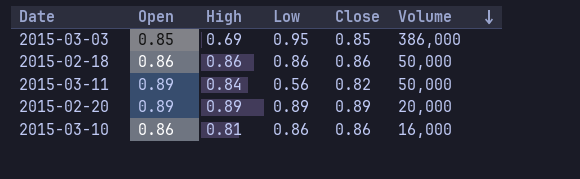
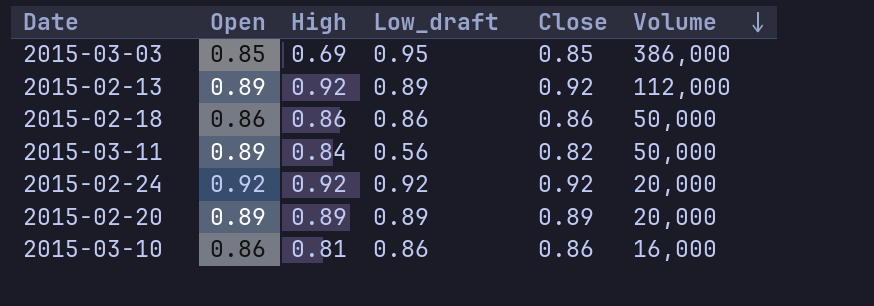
column name: Low -> Low_draft
row 2015-02-13: none -> 0.89 | 0.92 | 0.89 | 0.92 | 112,000
row 2015-02-24: none -> 0.92 | 0.92 | 0.92 | 0.92 | 20,000

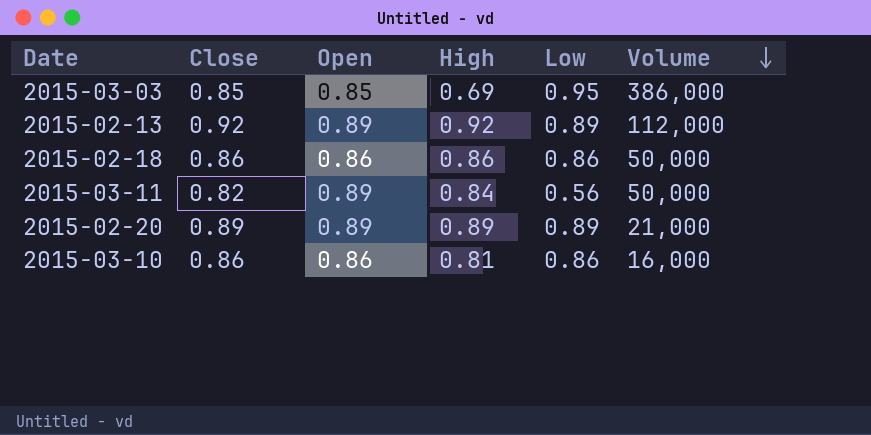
column Close | position: 5 -> 2
column name: Low_draft -> Low
row 2015-02-24: 0.92 | 0.92 | 0.92 | 0.92 | 20,000 -> none
2015-02-20 | Volume: 20,000 -> 21,000

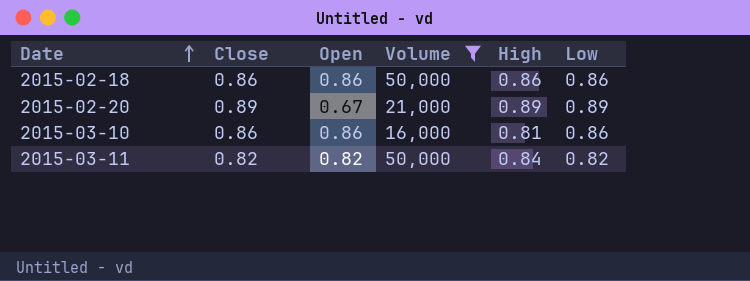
filter: none -> Volume <= 50,000
row order: Volume descending -> Date ascending
column Volume | position: 6 -> 4
2015-02-20 | Open: 0.89 -> 0.67
2015-03-11 | Open: 0.89 -> 0.82
2015-03-11 | Low: 0.56 -> 0.82

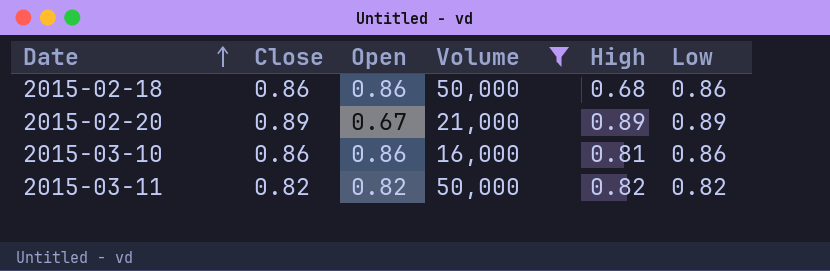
2015-02-18 | High: 0.86 -> 0.68
2015-03-11 | High: 0.84 -> 0.82

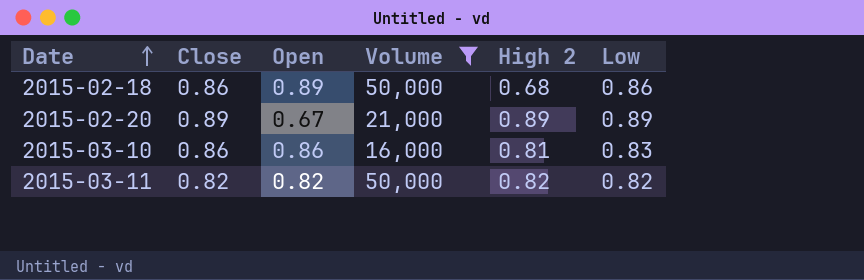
column name: High -> High 2
2015-02-18 | Open: 0.86 -> 0.89
2015-03-10 | Low: 0.86 -> 0.83

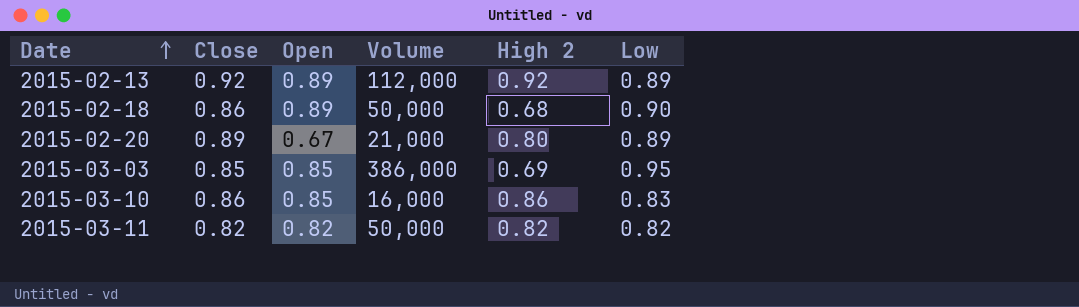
filter: Volume <= 50,000 -> none
2015-02-18 | Low: 0.86 -> 0.90
2015-02-20 | High 2: 0.89 -> 0.80
2015-03-10 | Open: 0.86 -> 0.85
2015-03-10 | High 2: 0.81 -> 0.86

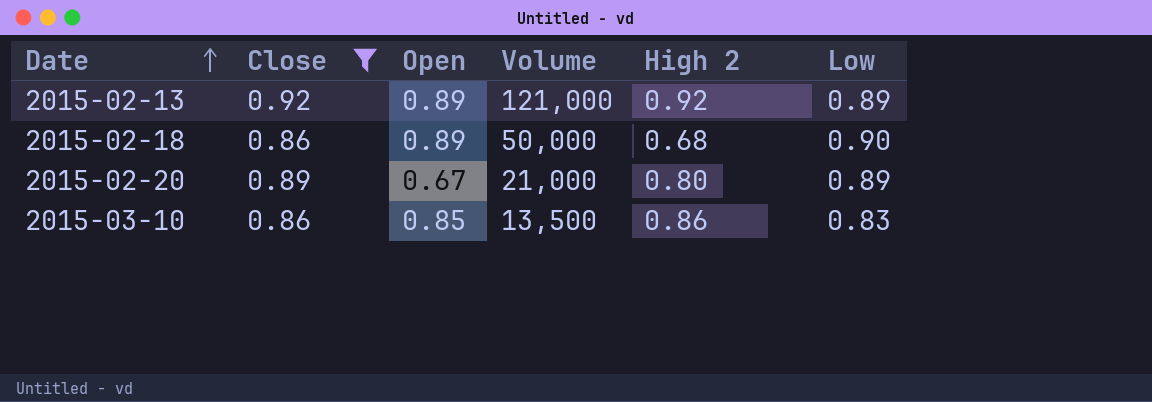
filter: none -> Close >= 0.86
2015-02-13 | Volume: 112,000 -> 121,000
2015-03-10 | Volume: 16,000 -> 13,500

